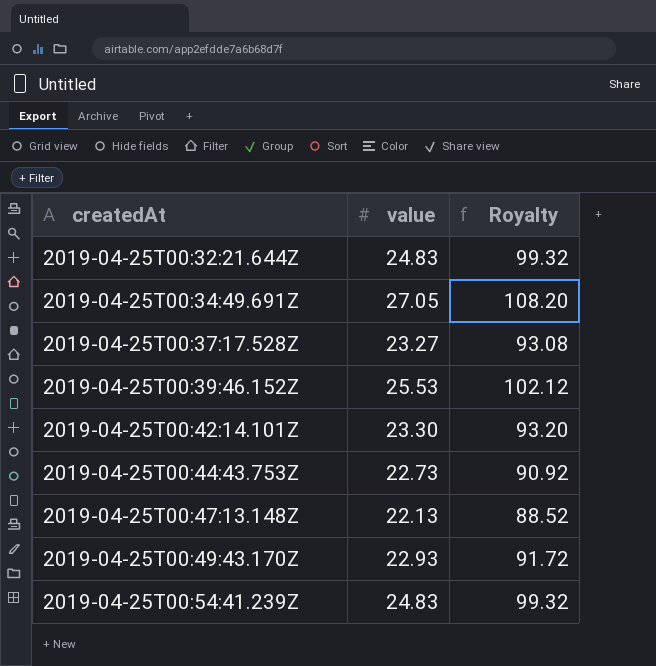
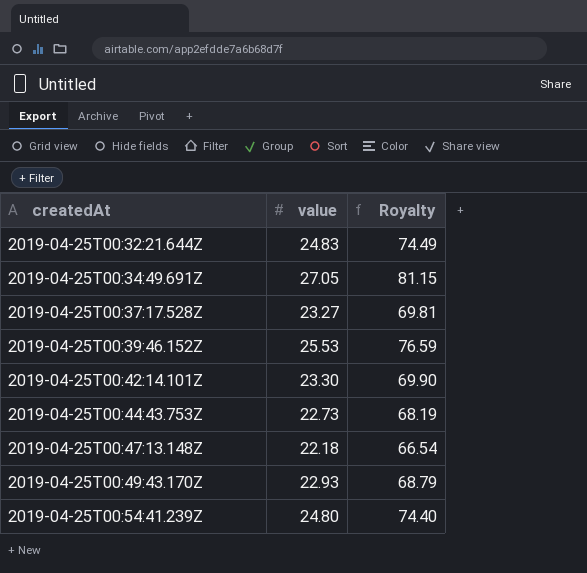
column Royalty | formula: [value] * 4 -> [value] * 3
2019-04-25T00:47:13.148Z | value: 22.13 -> 22.18
2019-04-25T00:54:41.239Z | value: 24.83 -> 24.80

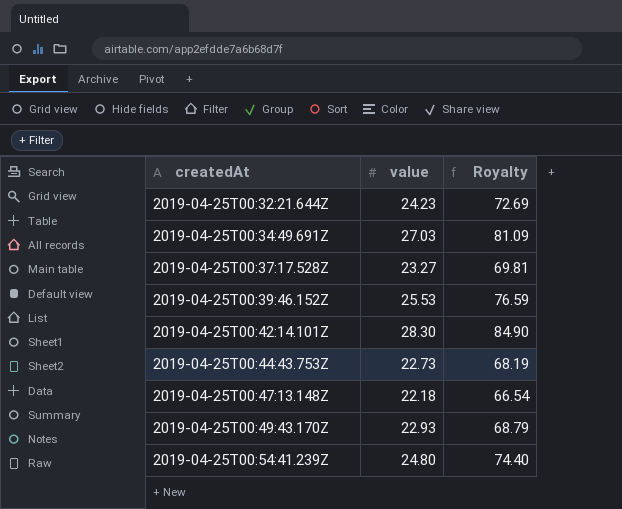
2019-04-25T00:32:21.644Z | value: 24.83 -> 24.23
2019-04-25T00:32:21.644Z | Royalty: 74.49 -> 72.69
2019-04-25T00:34:49.691Z | value: 27.05 -> 27.03
2019-04-25T00:34:49.691Z | Royalty: 81.15 -> 81.09
2019-04-25T00:42:14.101Z | value: 23.30 -> 28.30
2019-04-25T00:42:14.101Z | Royalty: 69.90 -> 84.90

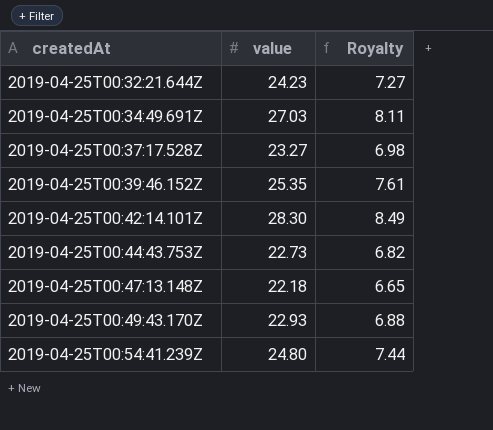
column Royalty | formula: [value] * 3 -> [value] * 0.3
2019-04-25T00:39:46.152Z | value: 25.53 -> 25.35

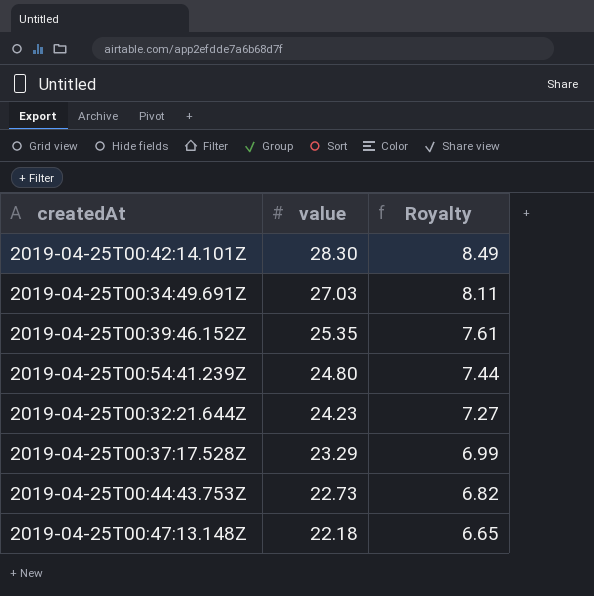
row order: createdAt ascending -> value descending
row 2019-04-25T00:49:43.170Z: 22.93 | 6.88 -> none
2019-04-25T00:37:17.528Z | value: 23.27 -> 23.29
2019-04-25T00:37:17.528Z | Royalty: 6.98 -> 6.99

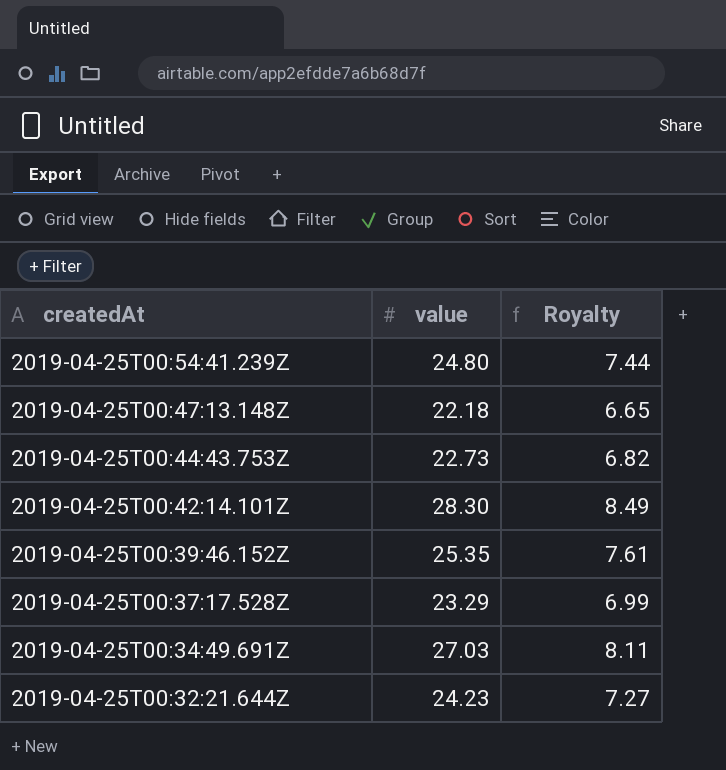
row order: value descending -> createdAt descending

